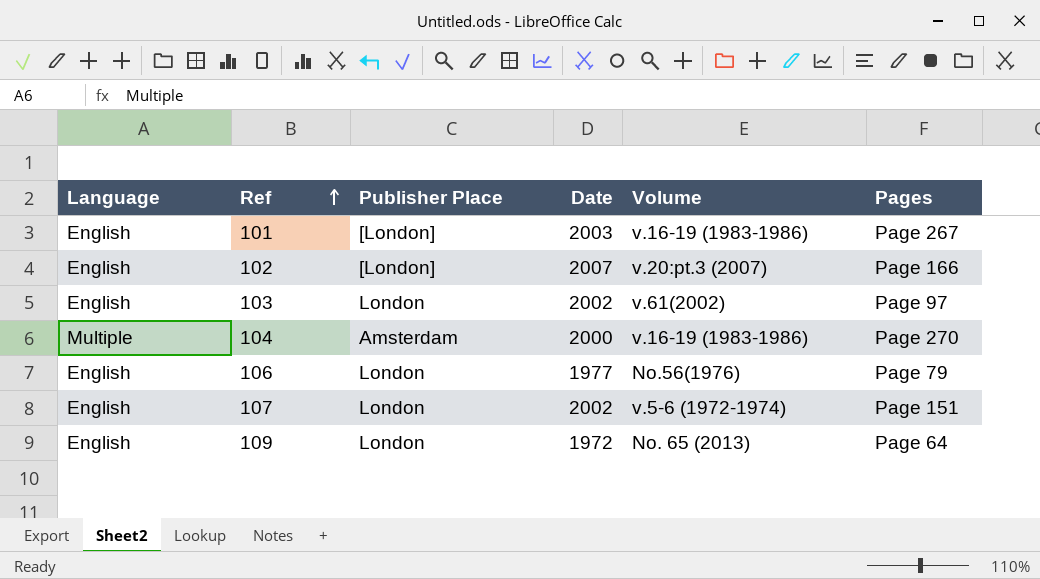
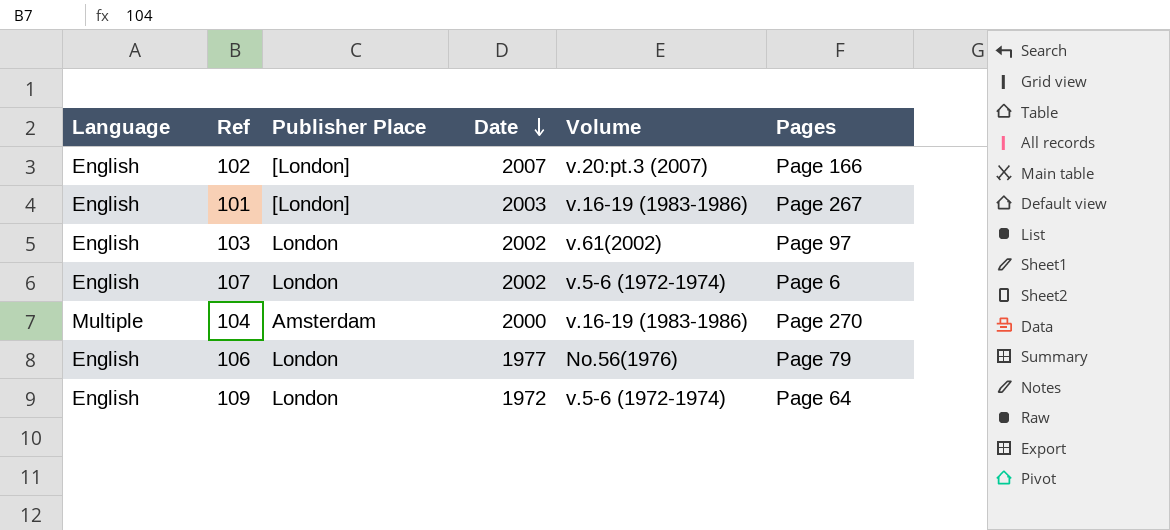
row order: Ref ascending -> Date descending
107 | Pages: Page 151 -> Page 6
109 | Volume: No. 65 (2013) -> v.5-6 (1972-1974)

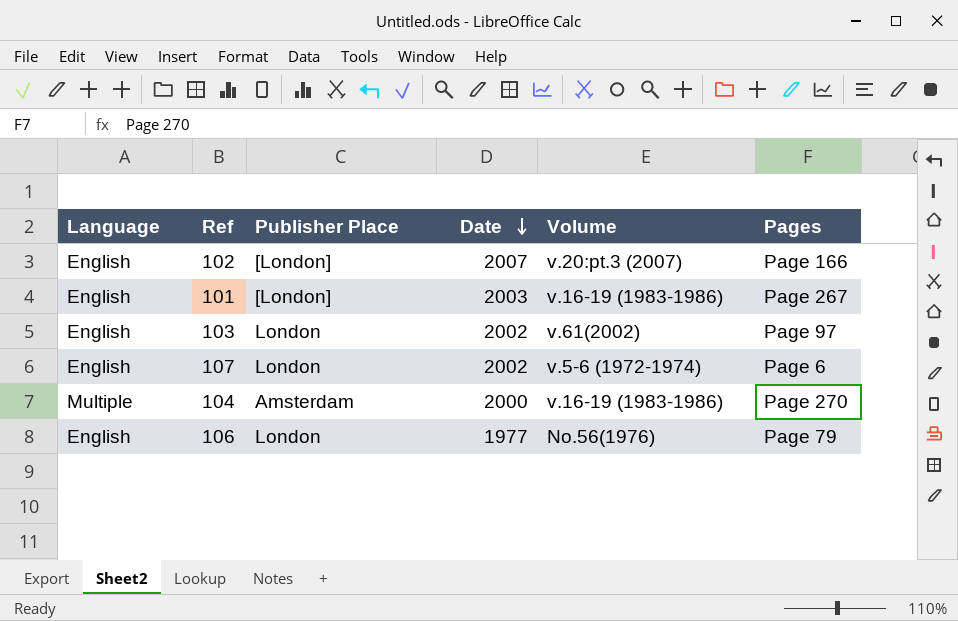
row 109: English | London | 1972 | v.5-6 (1972-1974) | Page 64 -> none

